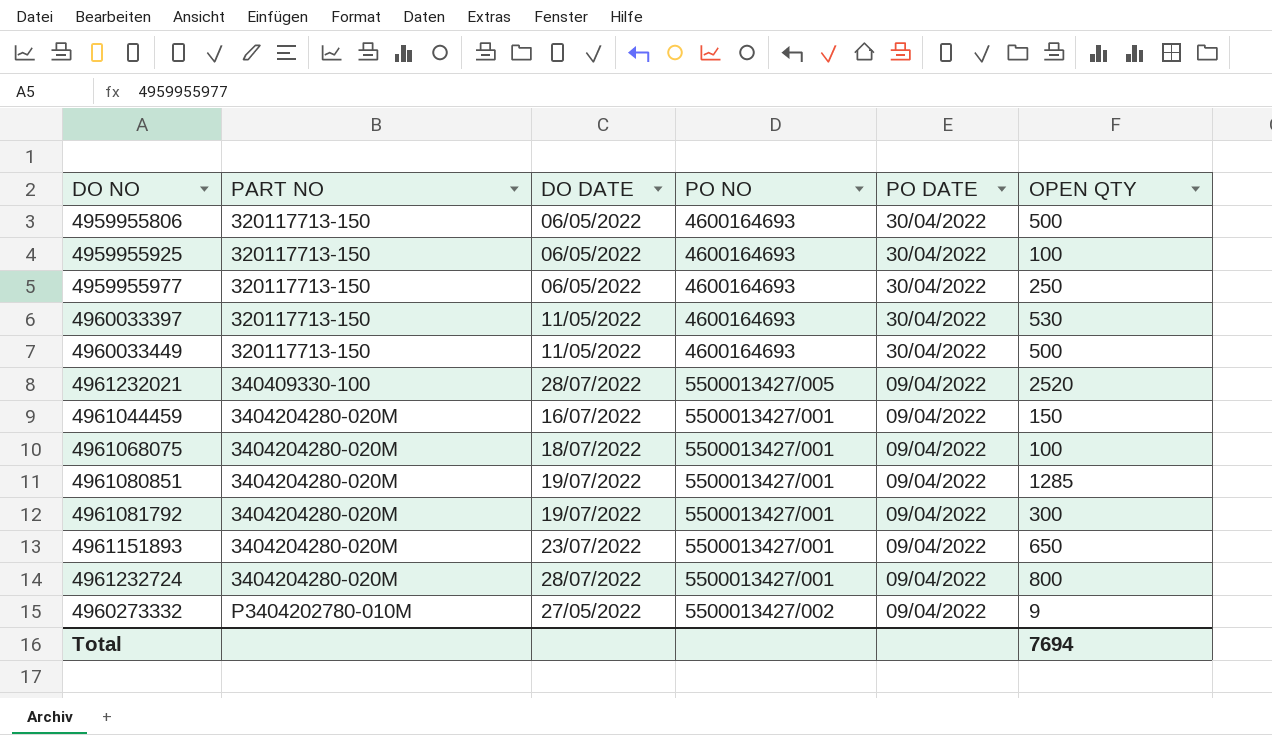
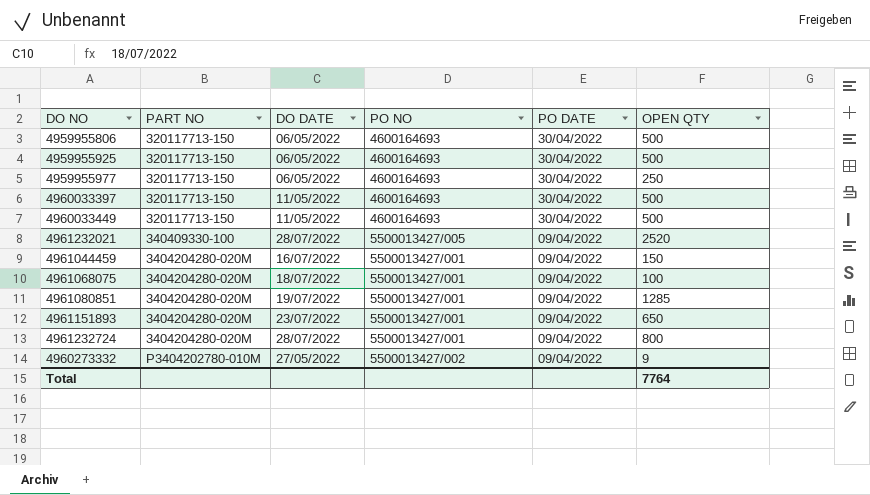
row 4961081792: 3404204280-020M | 19/07/2022 | 5500013427/001 | 09/04/2022 | 300 -> none
4959955925 | OPEN QTY: 100 -> 500
4960033397 | OPEN QTY: 530 -> 500
Total | OPEN QTY: 7694 -> 7764

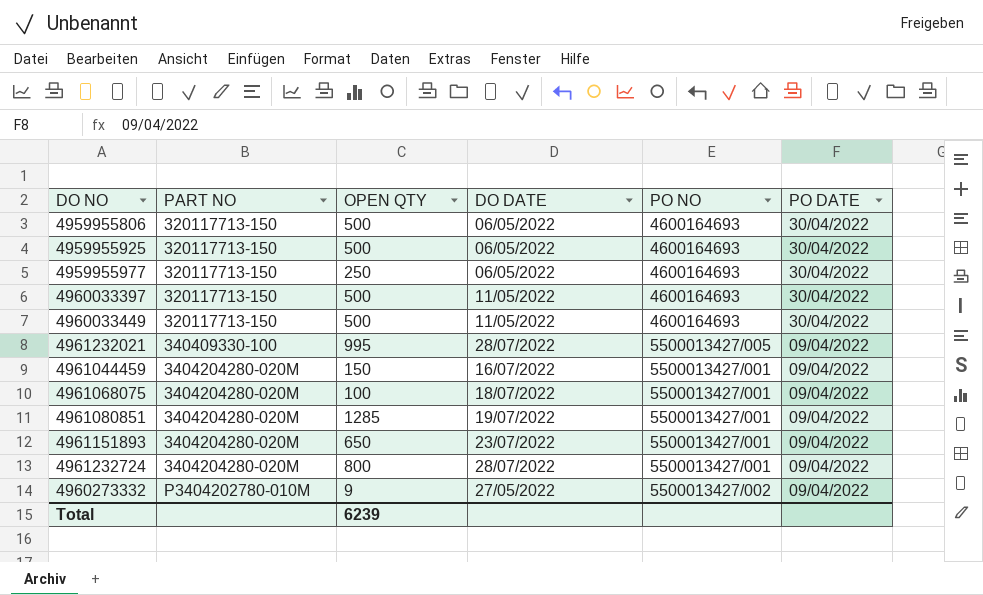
column OPEN QTY | position: 6 -> 3
4961232021 | OPEN QTY: 2520 -> 995
Total | OPEN QTY: 7764 -> 6239

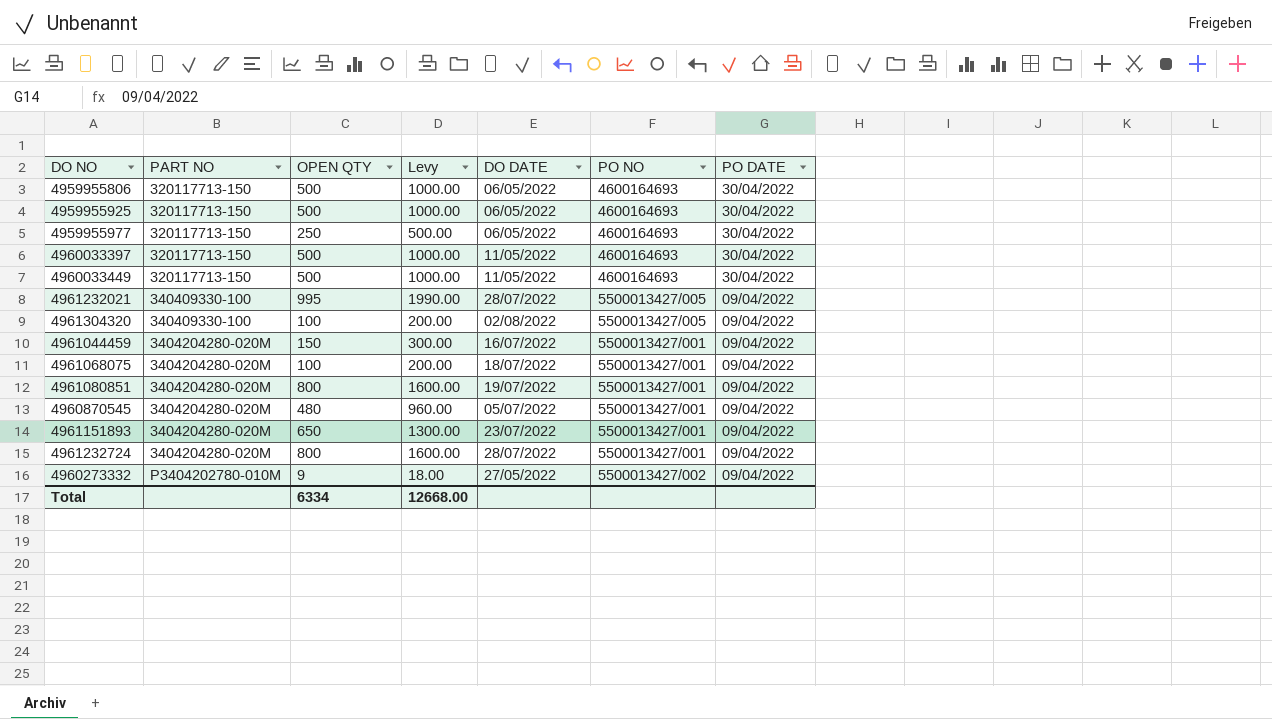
column Levy | formula: none -> [OPEN QTY] * 2
row 4961304320: none -> 340409330-100 | 100 | 200.00 | 02/08/2022 | 5500013427/005 | 09/04/2022
4961080851 | OPEN QTY: 1285 -> 800
row 4960870545: none -> 3404204280-020M | 480 | 960.00 | 05/07/2022 | 5500013427/001 | 09/04/2022
Total | OPEN QTY: 6239 -> 6334

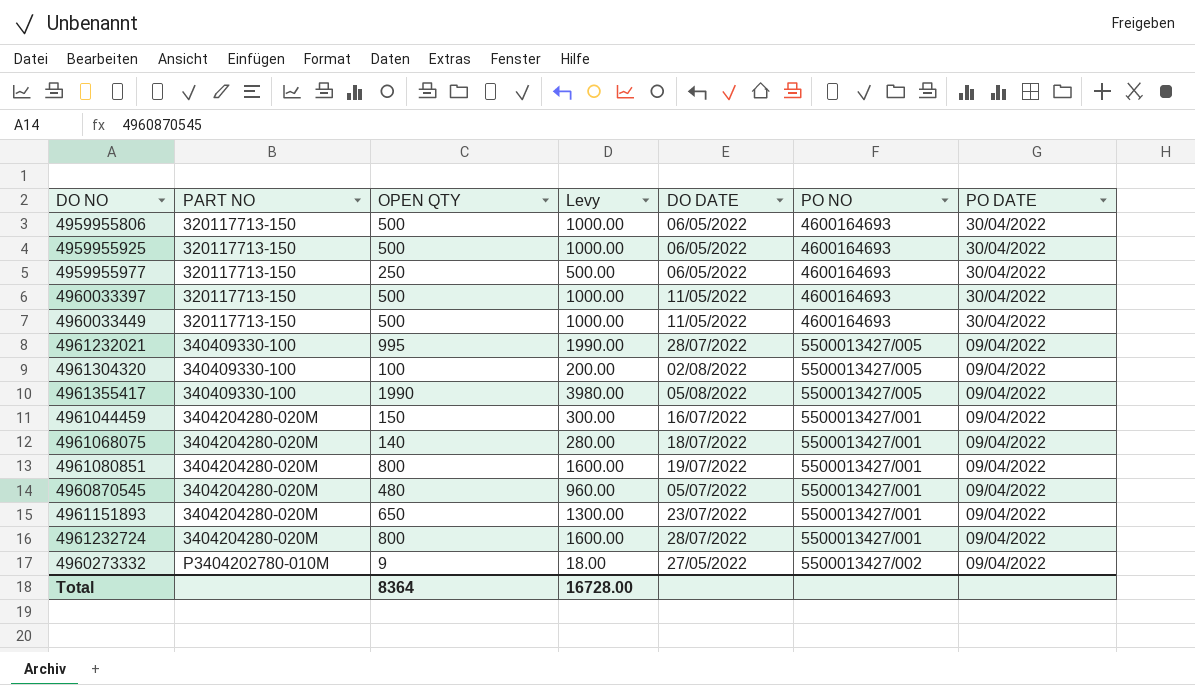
row 4961355417: none -> 340409330-100 | 1990 | 3980.00 | 05/08/2022 | 5500013427/005 | 09/04/2022
4961068075 | OPEN QTY: 100 -> 140
4961068075 | Levy: 200.00 -> 280.00
Total | OPEN QTY: 6334 -> 8364
Total | Levy: 12668.00 -> 16728.00

